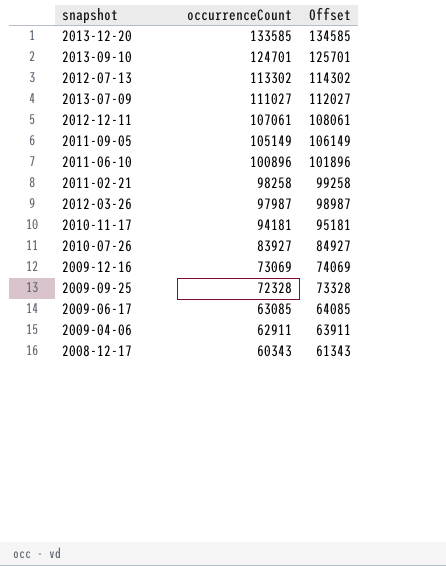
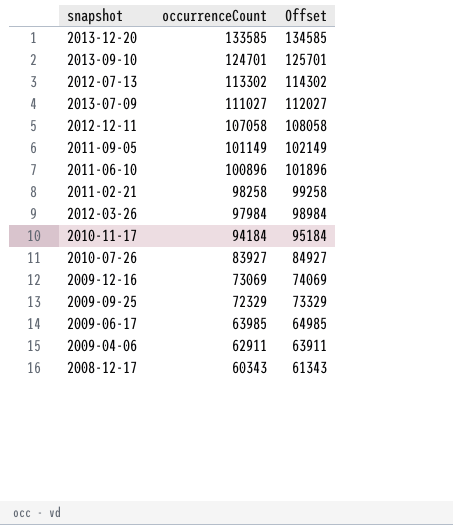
2012-12-11 | occurrenceCount: 107061 -> 107058
2012-12-11 | Offset: 108061 -> 108058
2011-09-05 | occurrenceCount: 105149 -> 101149
2011-09-05 | Offset: 106149 -> 102149
2012-03-26 | occurrenceCount: 97987 -> 97984
2012-03-26 | Offset: 98987 -> 98984
2010-11-17 | occurrenceCount: 94181 -> 94184
2010-11-17 | Offset: 95181 -> 95184
2009-09-25 | occurrenceCount: 72328 -> 72329
2009-09-25 | Offset: 73328 -> 73329
2009-06-17 | occurrenceCount: 63085 -> 63985
2009-06-17 | Offset: 64085 -> 64985

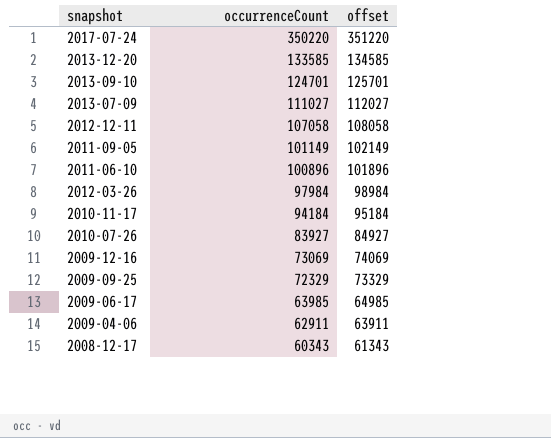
column name: Offset -> offset
row 2012-07-13: 113302 | 114302 -> none
row 2011-02-21: 98258 | 99258 -> none
row 2017-07-24: none -> 350220 | 351220

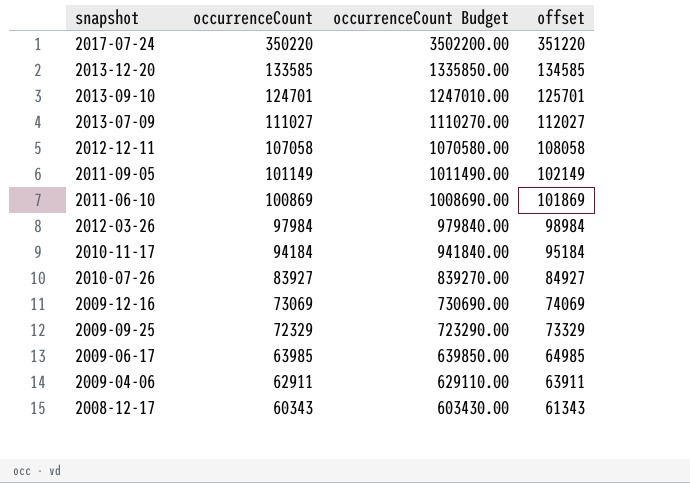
column occurrenceCount Budget | formula: none -> [occurrenceCount] * 10
2011-06-10 | occurrenceCount: 100896 -> 100869
2011-06-10 | offset: 101896 -> 101869

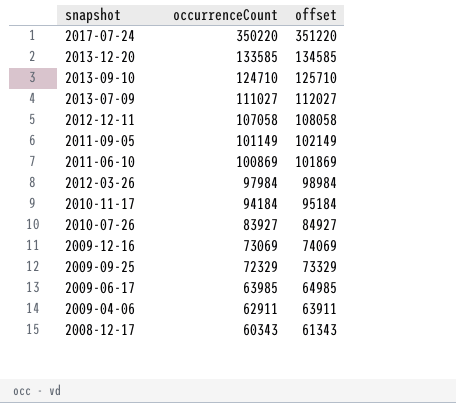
column occurrenceCount Budget | formula: [occurrenceCount] * 10 -> none
2013-09-10 | occurrenceCount: 124701 -> 124710
2013-09-10 | offset: 125701 -> 125710

